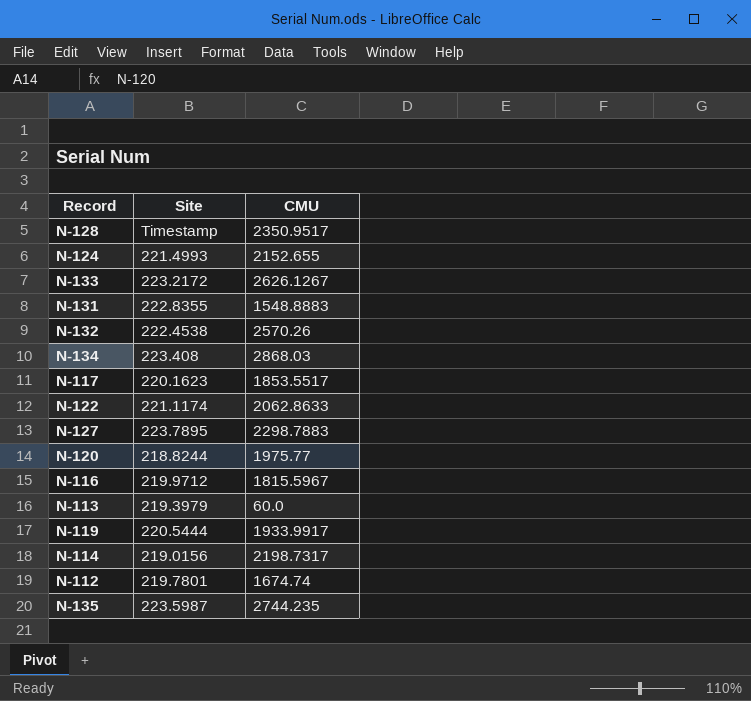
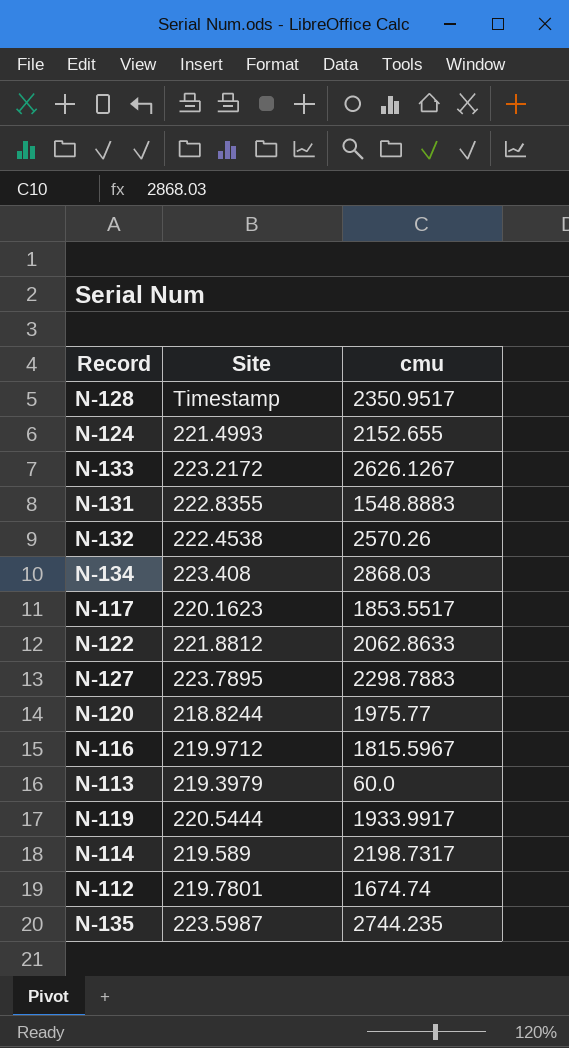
column name: CMU -> cmu
N-122 | Site: 221.1174 -> 221.8812
N-114 | Site: 219.0156 -> 219.589

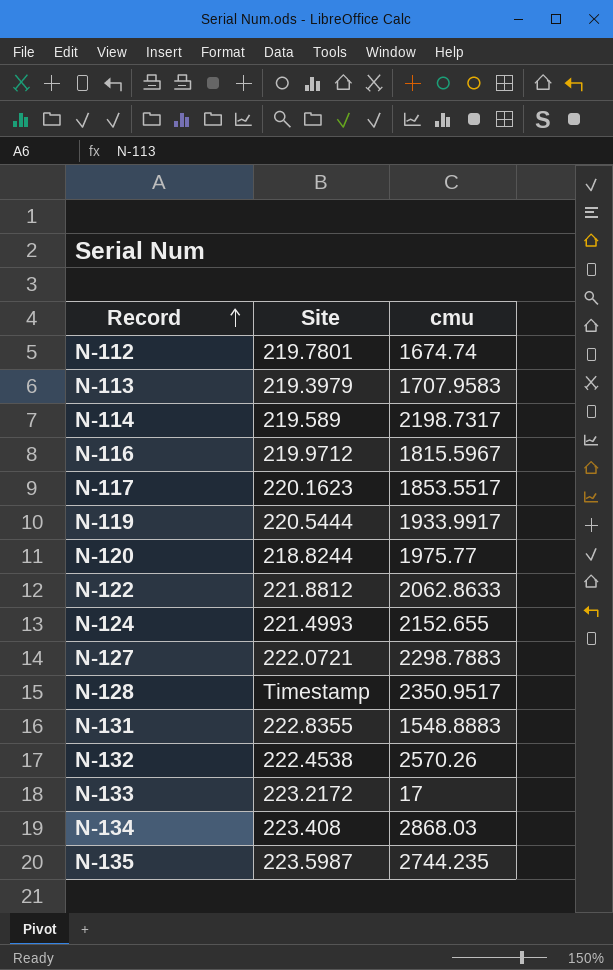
row order: none -> Record ascending
N-113 | cmu: 60.0 -> 1707.9583
N-127 | Site: 223.7895 -> 222.0721
N-133 | cmu: 2626.1267 -> 17

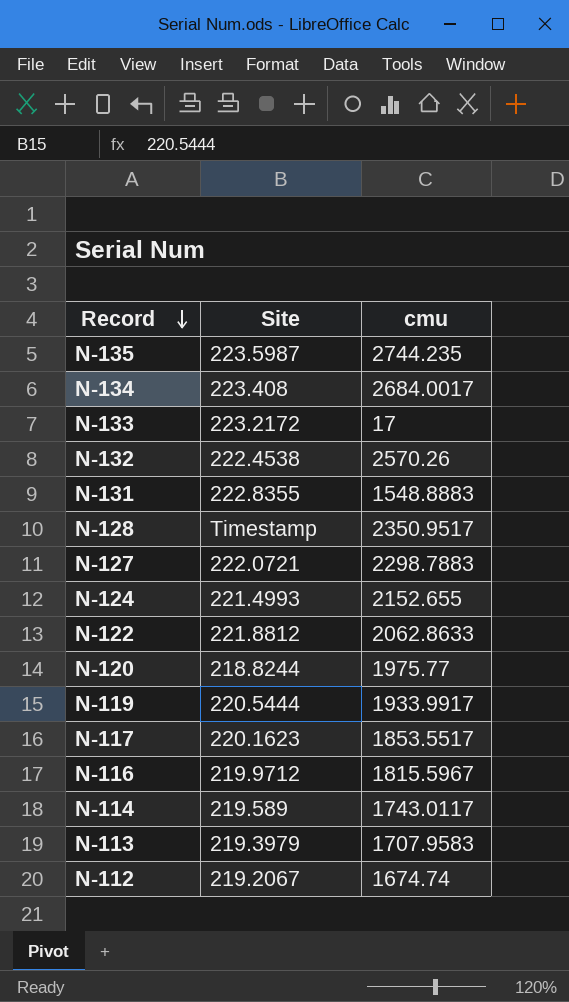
row order: Record ascending -> Record descending
N-134 | cmu: 2868.03 -> 2684.0017
N-114 | cmu: 2198.7317 -> 1743.0117
N-112 | Site: 219.7801 -> 219.2067

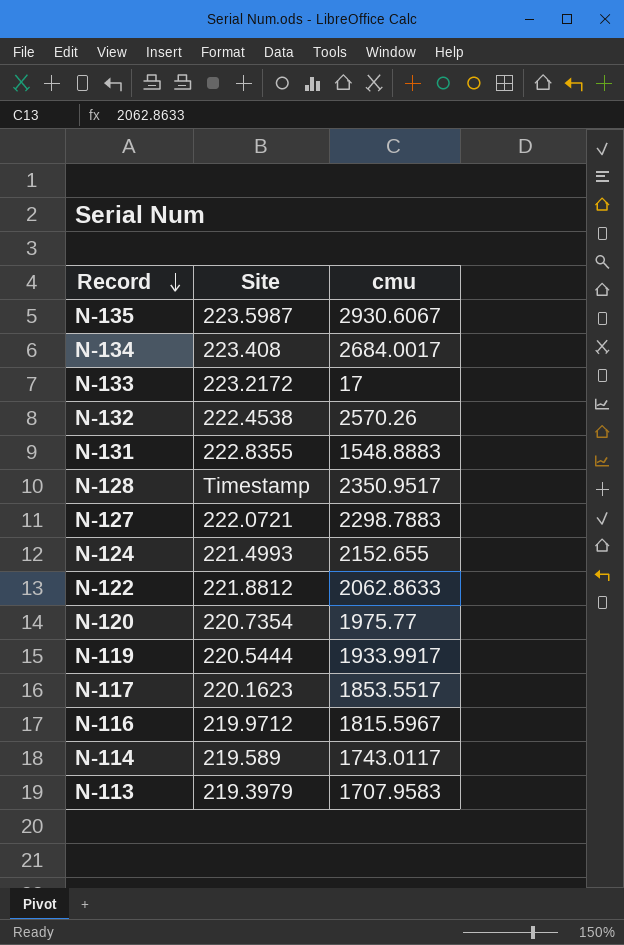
row N-112: 219.2067 | 1674.74 -> none
N-135 | cmu: 2744.235 -> 2930.6067
N-120 | Site: 218.8244 -> 220.7354

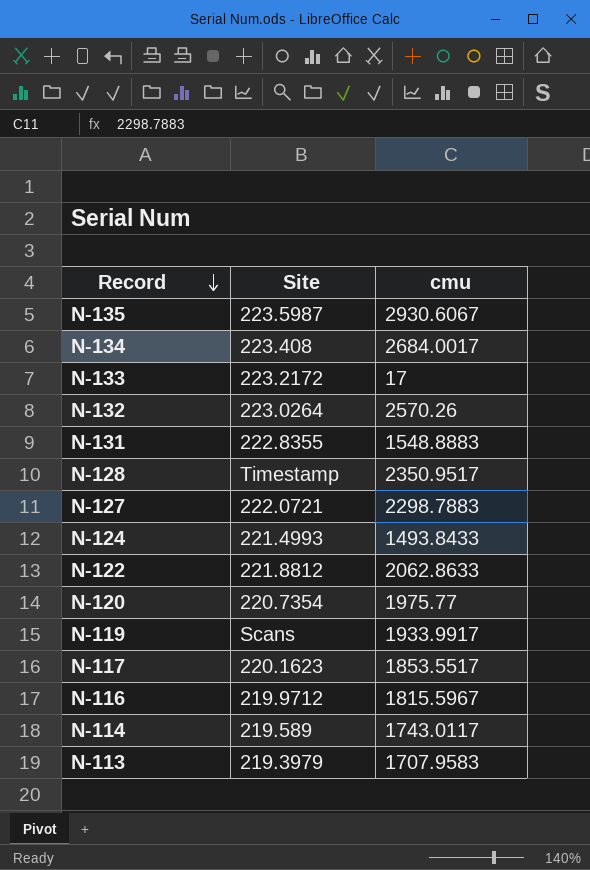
N-132 | Site: 222.4538 -> 223.0264
N-124 | cmu: 2152.655 -> 1493.8433
N-119 | Site: 220.5444 -> Scans

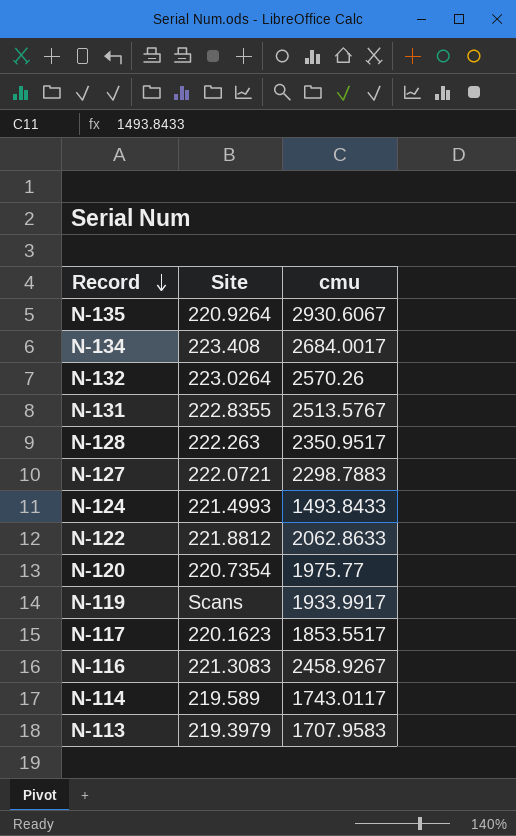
row N-133: 223.2172 | 17 -> none
N-135 | Site: 223.5987 -> 220.9264
N-131 | cmu: 1548.8883 -> 2513.5767
N-128 | Site: Timestamp -> 222.263
N-116 | Site: 219.9712 -> 221.3083
N-116 | cmu: 1815.5967 -> 2458.9267

